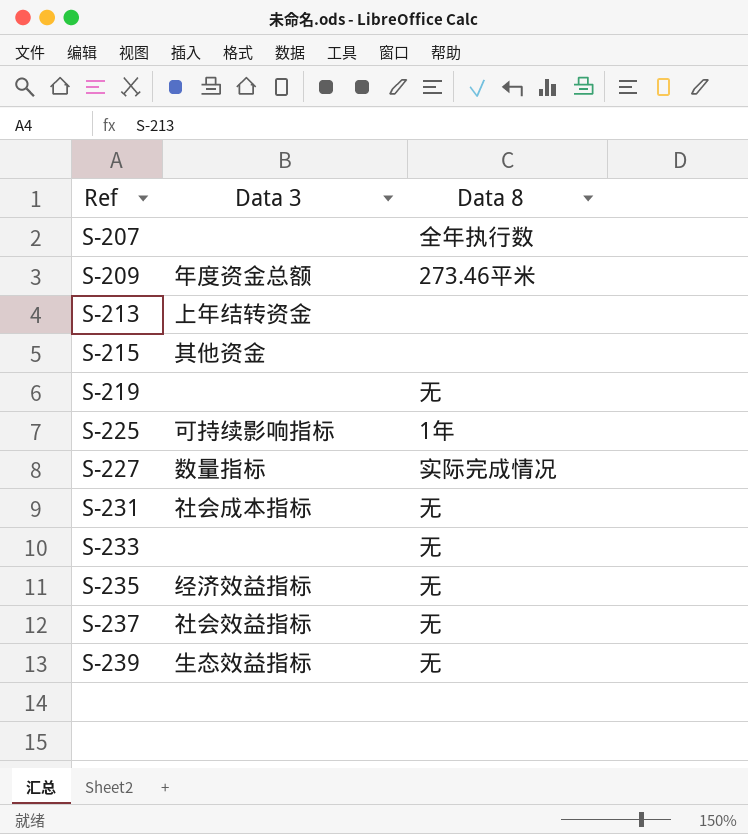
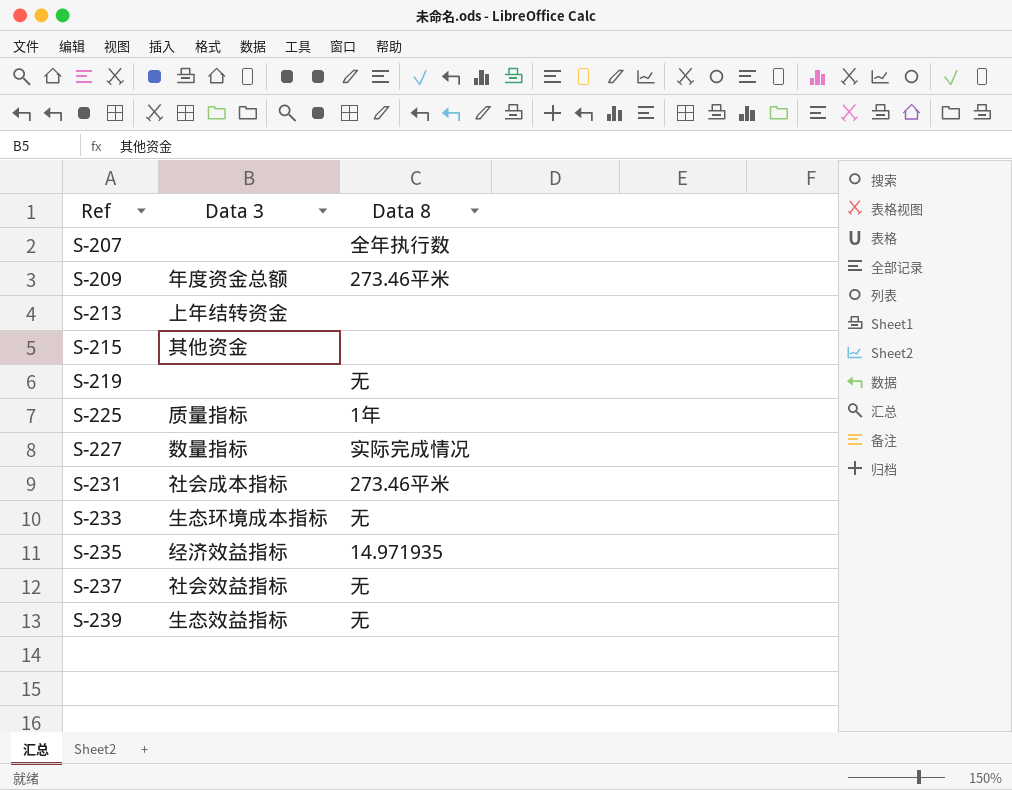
S-225 | Data 3: 可持续影响指标 -> 质量指标
S-231 | Data 8: 无 -> 273.46平米
S-233 | Data 3: none -> 生态环境成本指标
S-235 | Data 8: 无 -> 14.971935

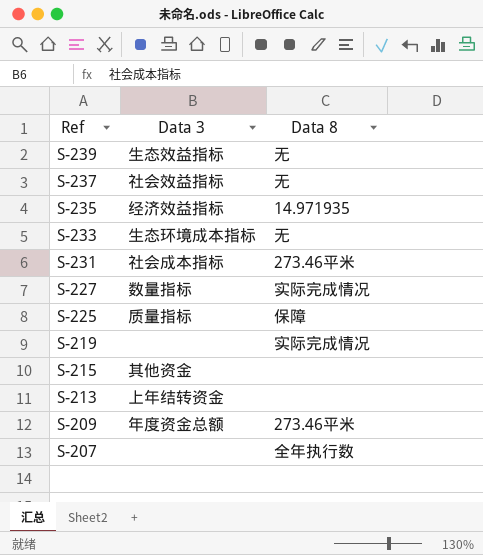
row order: Ref ascending -> Ref descending
S-225 | Data 8: 1年 -> 保障
S-219 | Data 8: 无 -> 实际完成情况

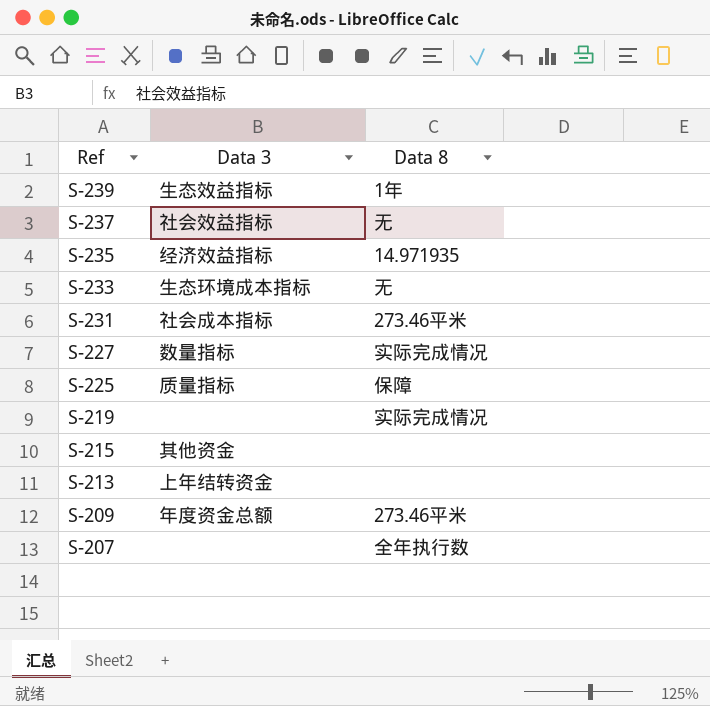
S-239 | Data 8: 无 -> 1年

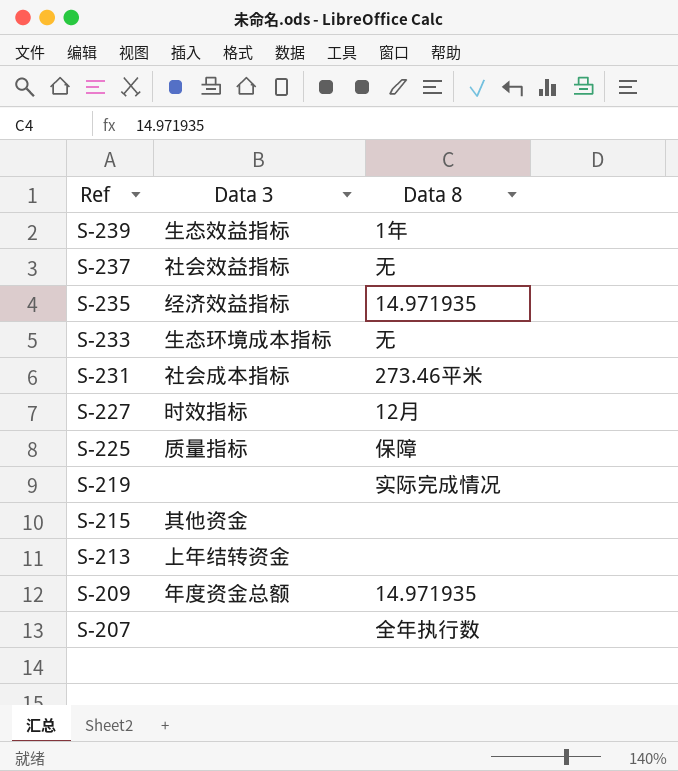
S-227 | Data 3: 数量指标 -> 时效指标
S-227 | Data 8: 实际完成情况 -> 12月
S-209 | Data 8: 273.46平米 -> 14.971935

